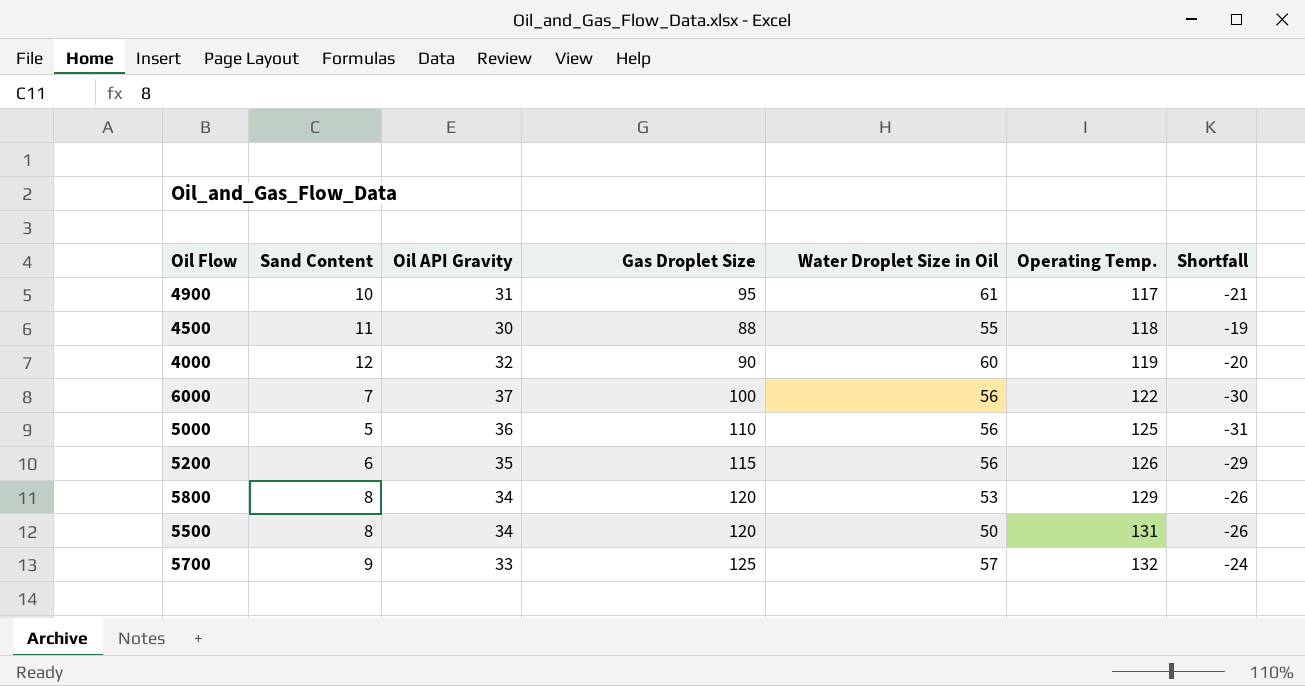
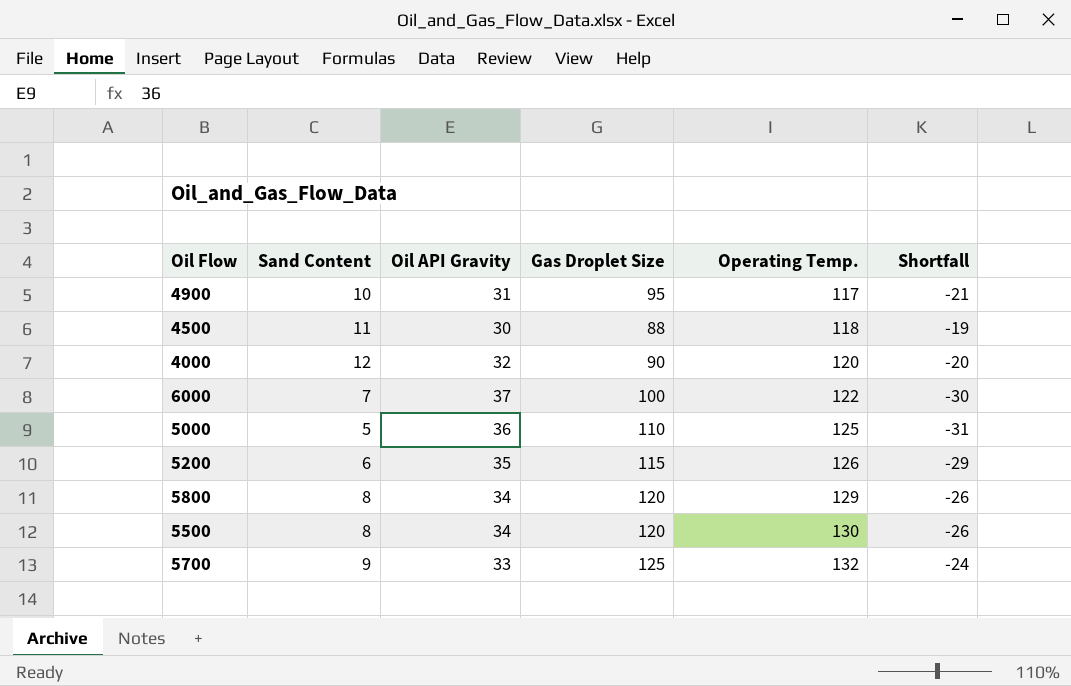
column Water Droplet Size in Oil | position: 5 -> none
4000 | Operating Temp.: 119 -> 120
5500 | Operating Temp.: 131 -> 130

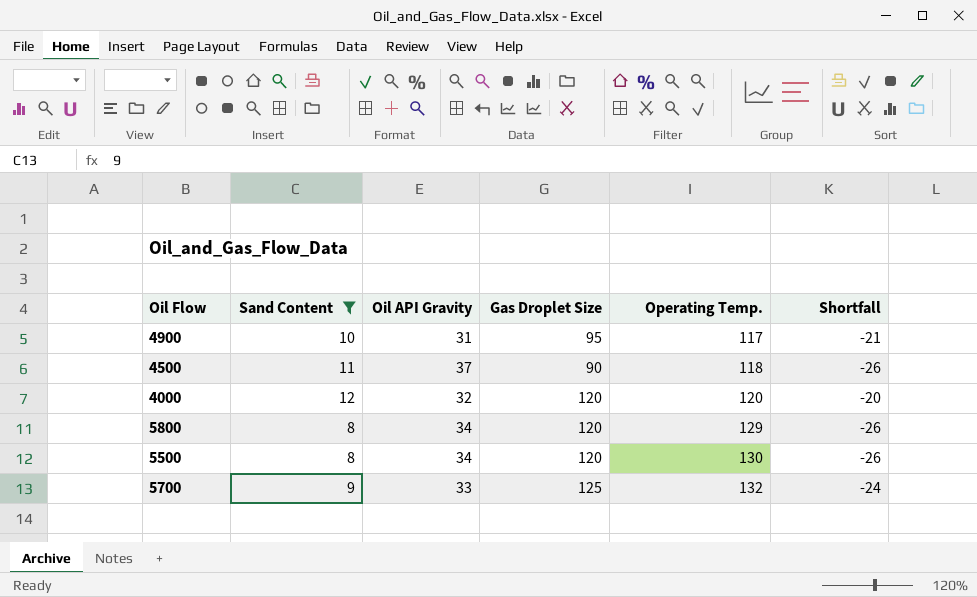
filter: none -> Sand Content >= 8
4500 | Oil API Gravity: 30 -> 37
4500 | Gas Droplet Size: 88 -> 90
4500 | Shortfall: -19 -> -26
4000 | Gas Droplet Size: 90 -> 120

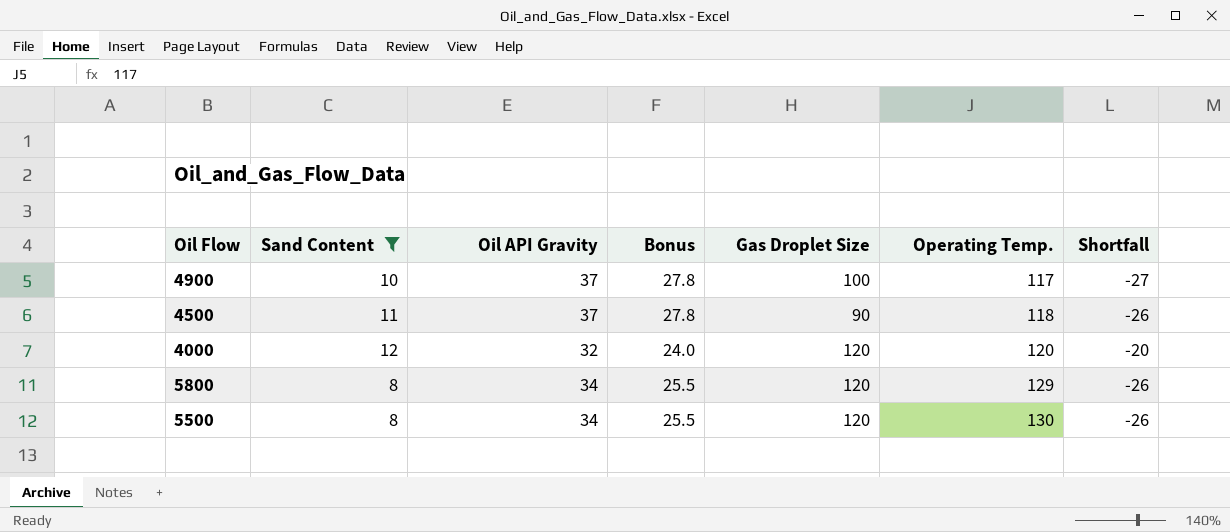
column Bonus | formula: none -> [Oil API Gravity] * 0.75
row 5700: 9 | 33 | 125 | 132 | -24 -> none
4900 | Oil API Gravity: 31 -> 37
4900 | Gas Droplet Size: 95 -> 100
4900 | Shortfall: -21 -> -27

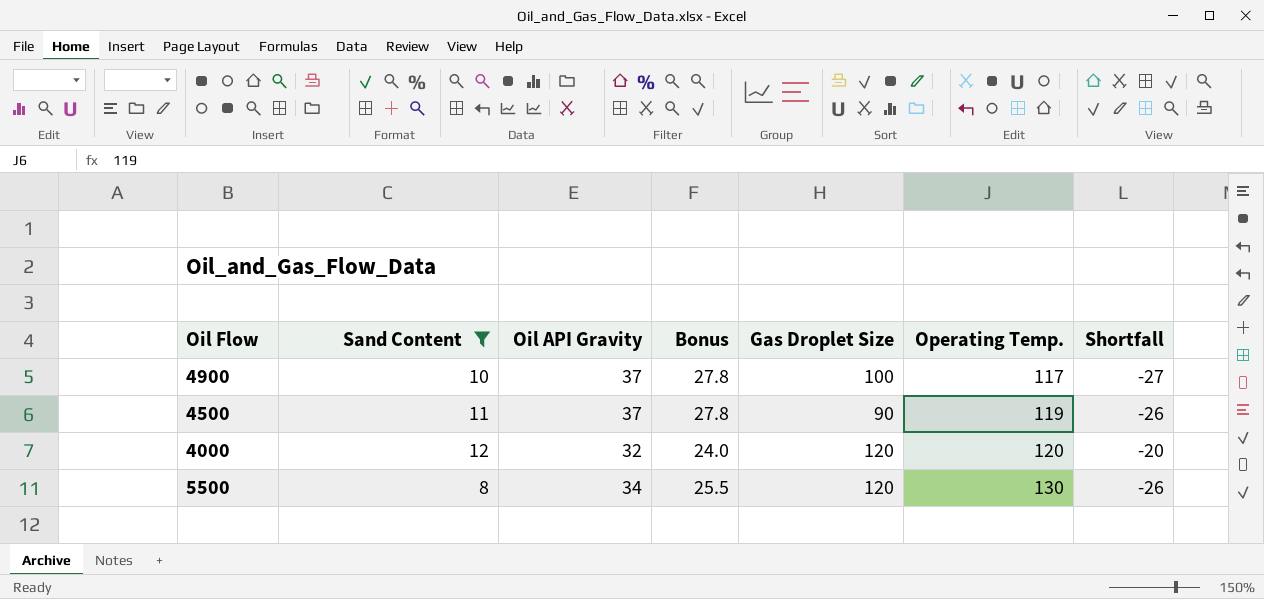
row 5800: 8 | 34 | 25.5 | 120 | 129 | -26 -> none
4500 | Operating Temp.: 118 -> 119

